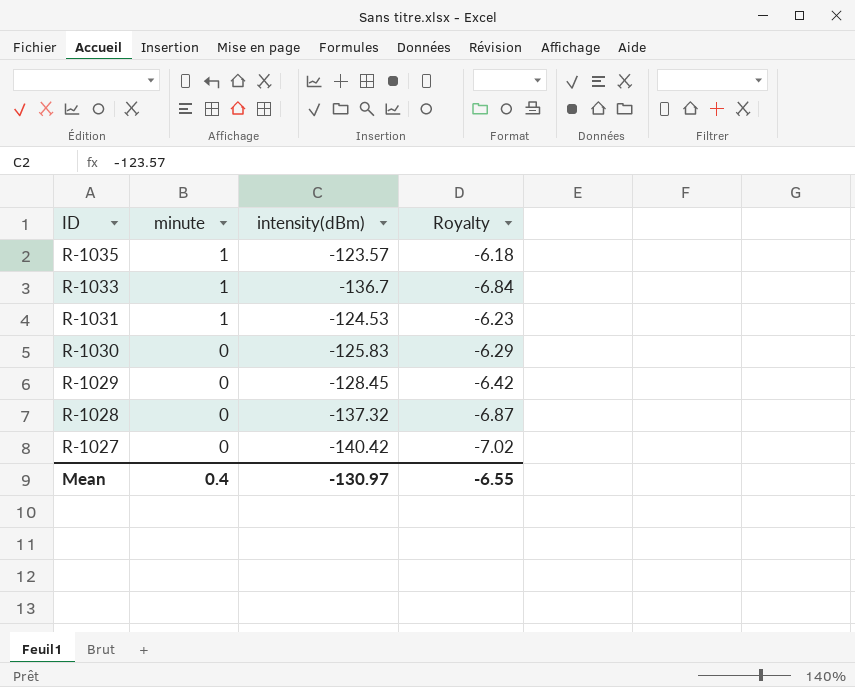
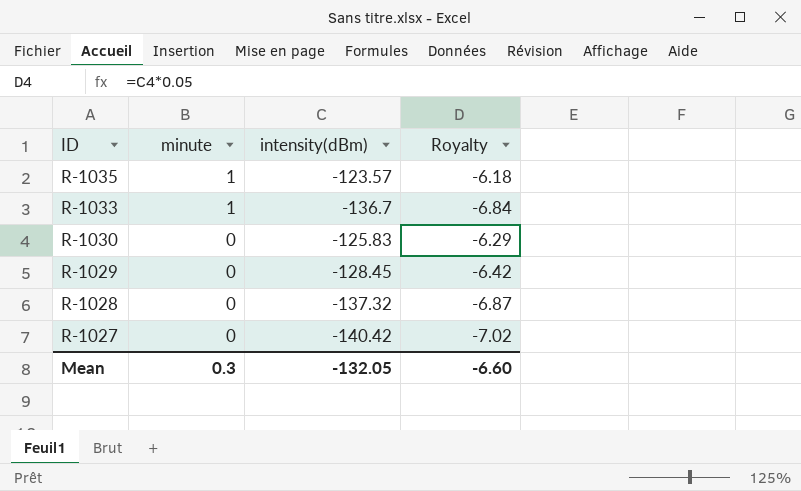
row R-1031: 1 | -124.53 | -6.23 -> none
Mean | minute: 0.4 -> 0.3
Mean | intensity(dBm): -130.97 -> -132.05
Mean | Royalty: -6.55 -> -6.60

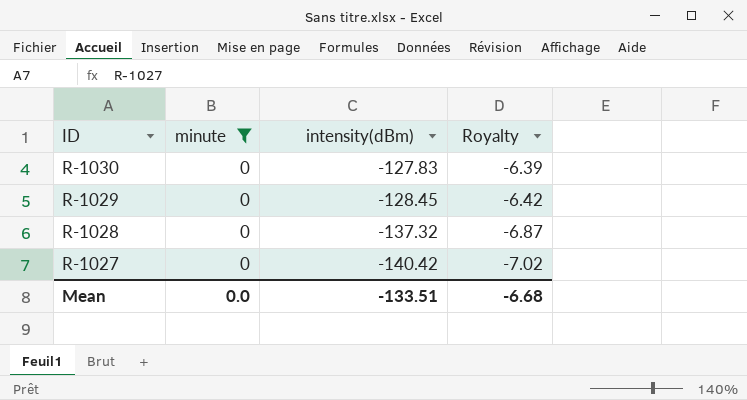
filter: none -> minute = 0
R-1030 | intensity(dBm): -125.83 -> -127.83
R-1030 | Royalty: -6.29 -> -6.39
Mean | minute: 0.3 -> 0.0
Mean | intensity(dBm): -132.05 -> -133.51
Mean | Royalty: -6.60 -> -6.68

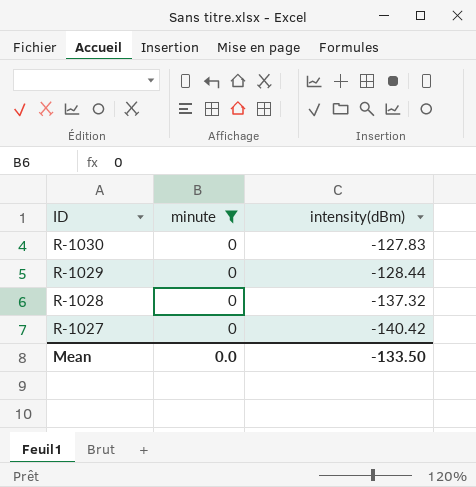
column Royalty | formula: [intensity(dBm)] * 0.05 -> none
R-1029 | intensity(dBm): -128.45 -> -128.44
Mean | intensity(dBm): -133.51 -> -133.50

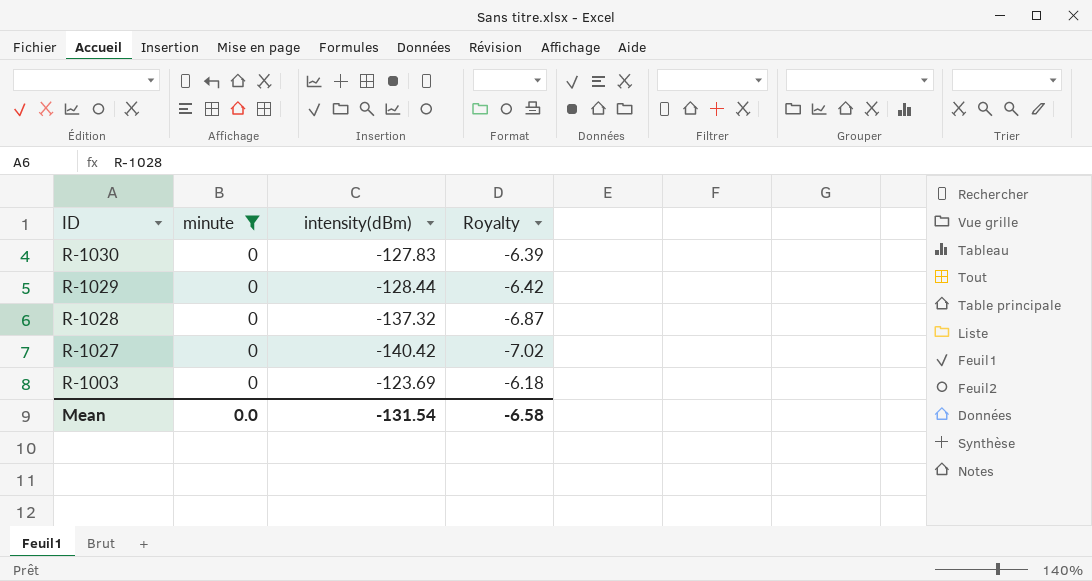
column Royalty | formula: none -> [intensity(dBm)] * 0.05
row R-1003: none -> 0 | -123.69 | -6.18
Mean | intensity(dBm): -133.50 -> -131.54

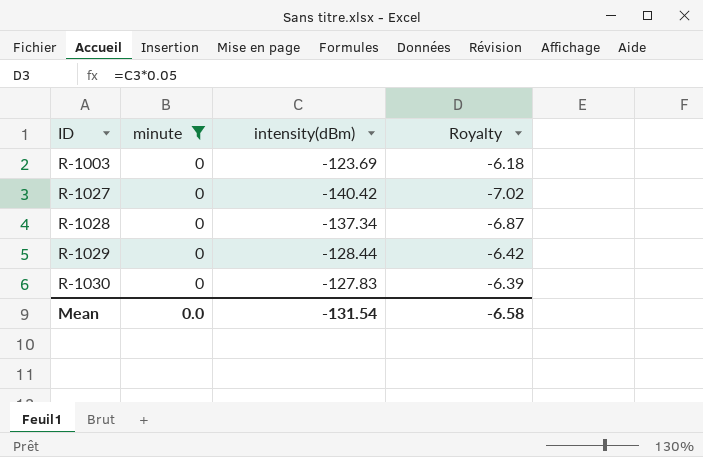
row order: ID descending -> ID ascending
R-1028 | intensity(dBm): -137.32 -> -137.34

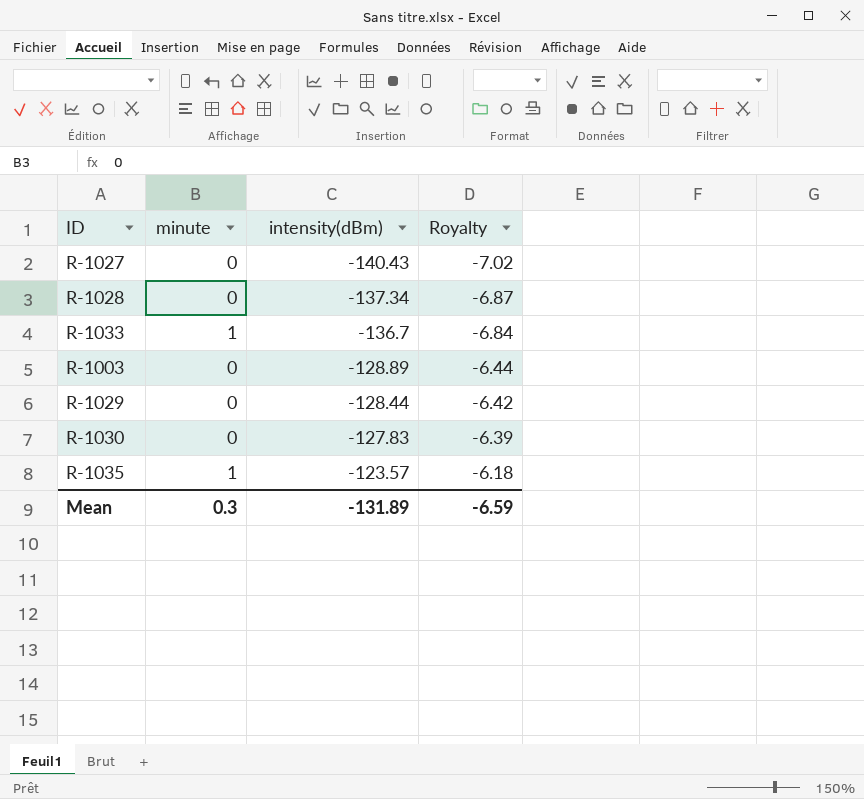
filter: minute = 0 -> none
row order: ID ascending -> intensity(dBm) ascending
R-1027 | intensity(dBm): -140.42 -> -140.43
R-1003 | intensity(dBm): -123.69 -> -128.89
R-1003 | Royalty: -6.18 -> -6.44
Mean | minute: 0.0 -> 0.3
Mean | intensity(dBm): -131.54 -> -131.89
Mean | Royalty: -6.58 -> -6.59

